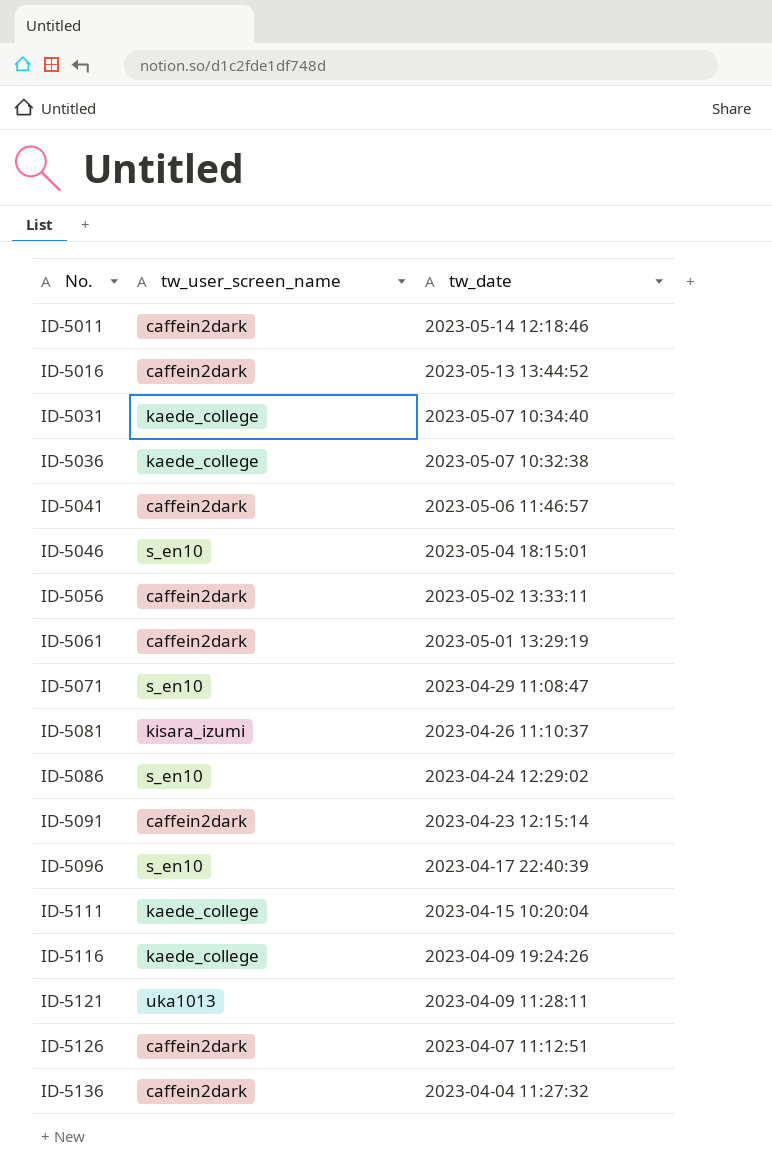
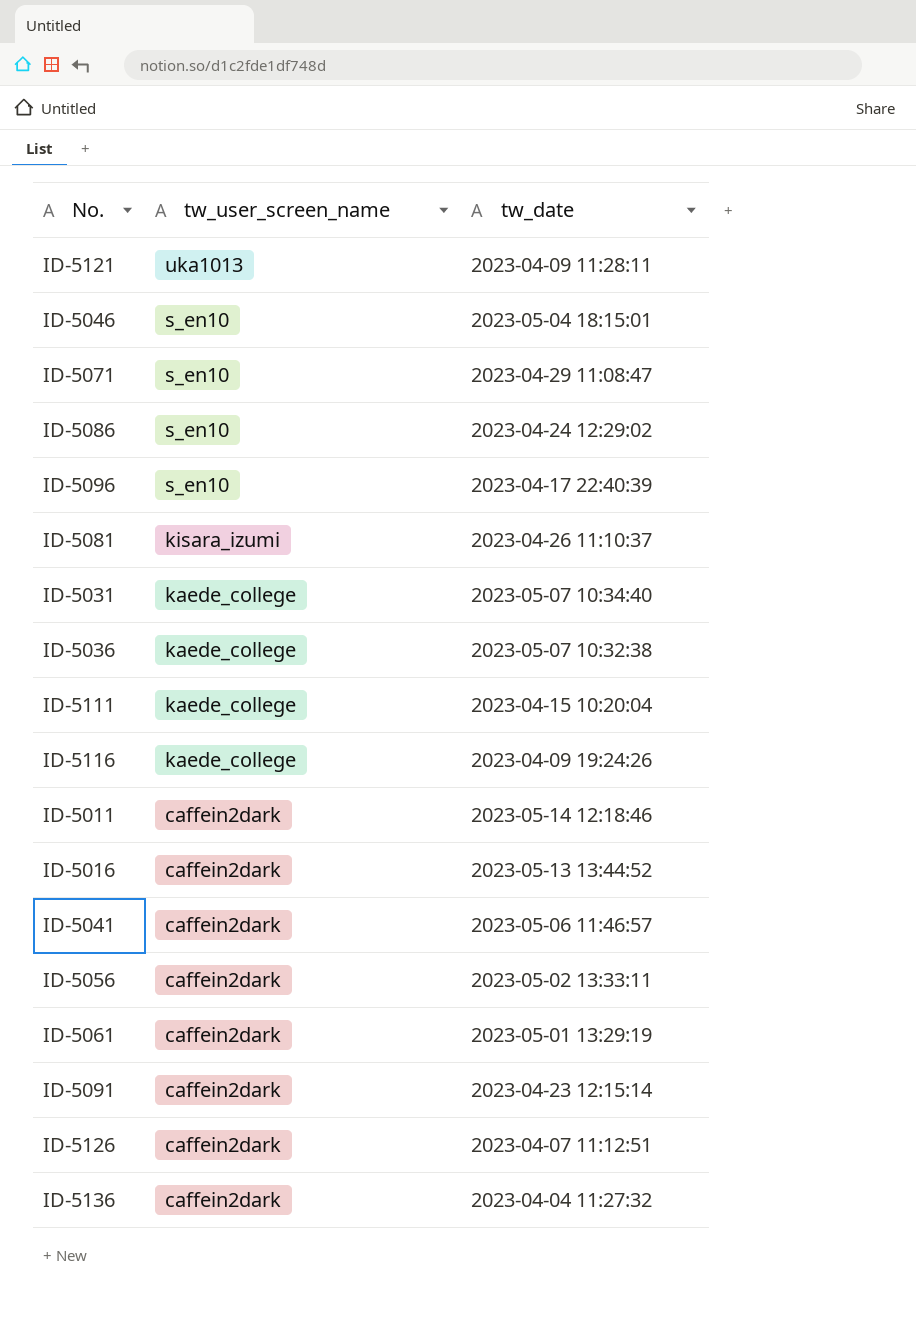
row order: No. ascending -> tw_user_screen_name descending

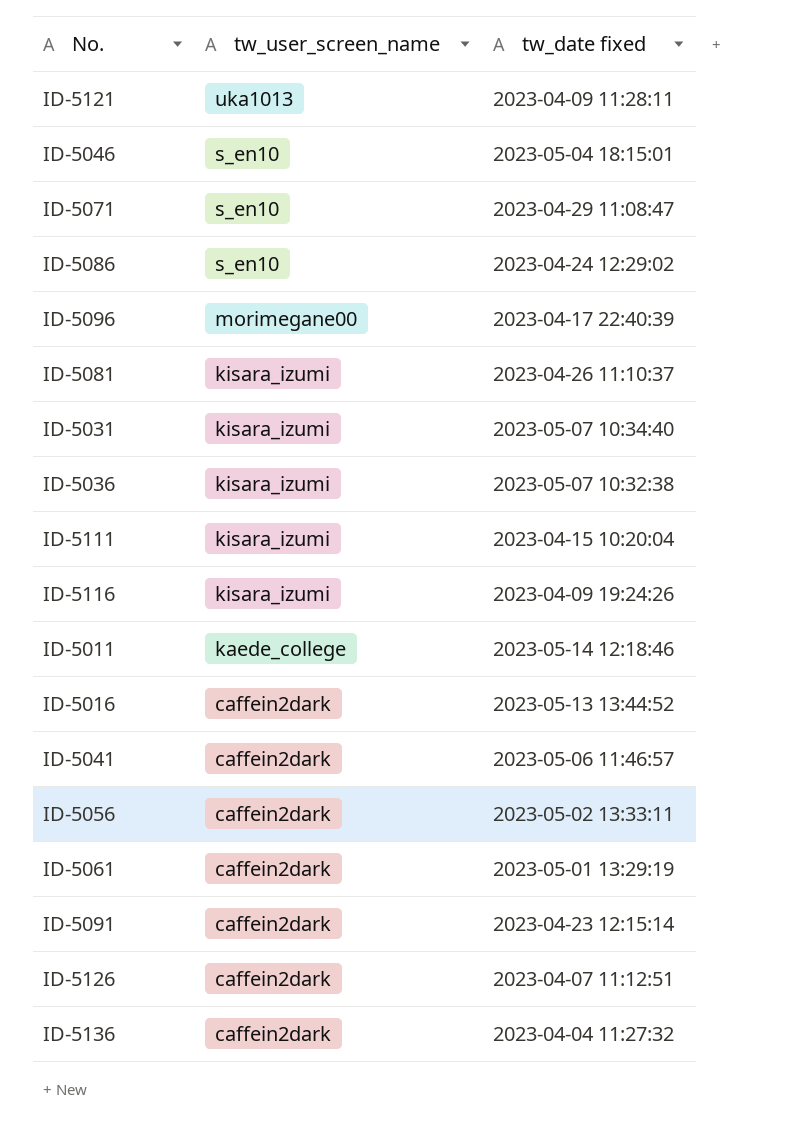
column name: tw_date -> tw_date fixed
ID-5096 | tw_user_screen_name: s_en10 -> morimegane00
ID-5031 | tw_user_screen_name: kaede_college -> kisara_izumi
ID-5036 | tw_user_screen_name: kaede_college -> kisara_izumi
ID-5111 | tw_user_screen_name: kaede_college -> kisara_izumi
ID-5116 | tw_user_screen_name: kaede_college -> kisara_izumi
ID-5011 | tw_user_screen_name: caffein2dark -> kaede_college

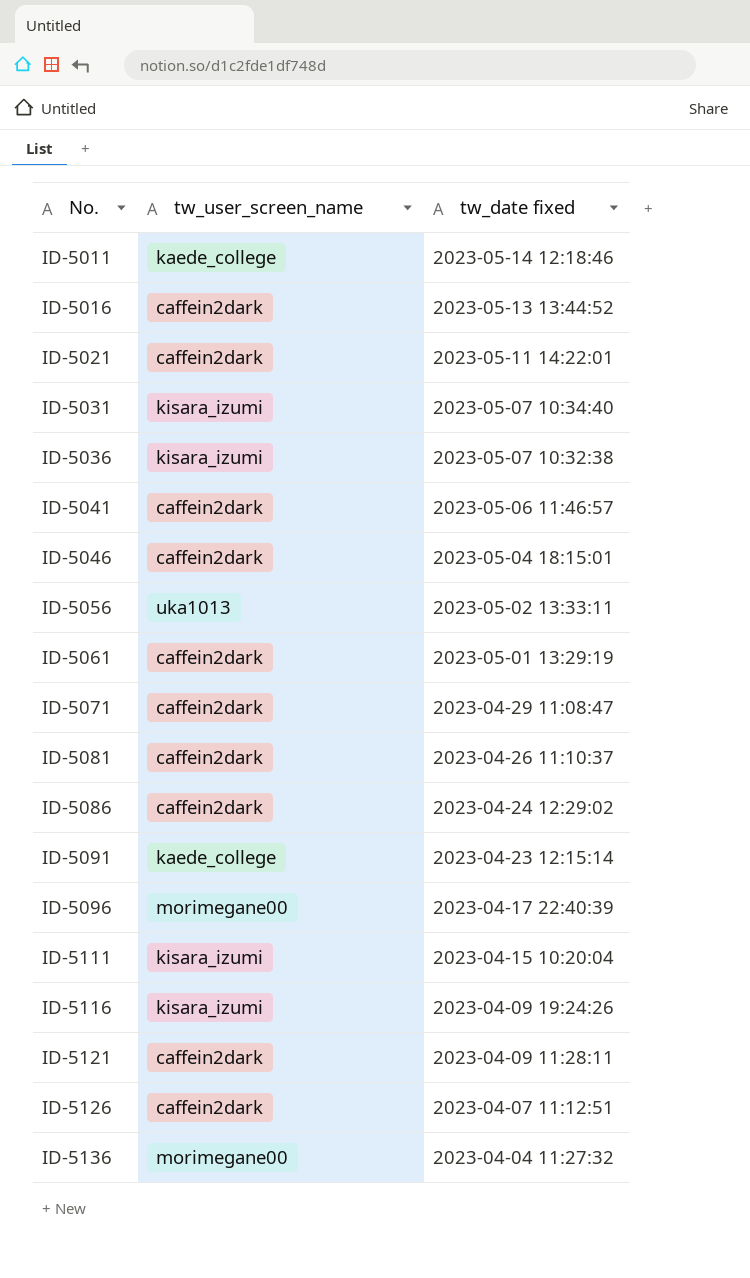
row order: tw_user_screen_name descending -> No. ascending
row ID-5021: none -> caffein2dark | 2023-05-11 14:22:01
ID-5046 | tw_user_screen_name: s_en10 -> caffein2dark
ID-5056 | tw_user_screen_name: caffein2dark -> uka1013
ID-5071 | tw_user_screen_name: s_en10 -> caffein2dark
ID-5081 | tw_user_screen_name: kisara_izumi -> caffein2dark
ID-5086 | tw_user_screen_name: s_en10 -> caffein2dark
ID-5091 | tw_user_screen_name: caffein2dark -> kaede_college
ID-5121 | tw_user_screen_name: uka1013 -> caffein2dark
ID-5136 | tw_user_screen_name: caffein2dark -> morimegane00

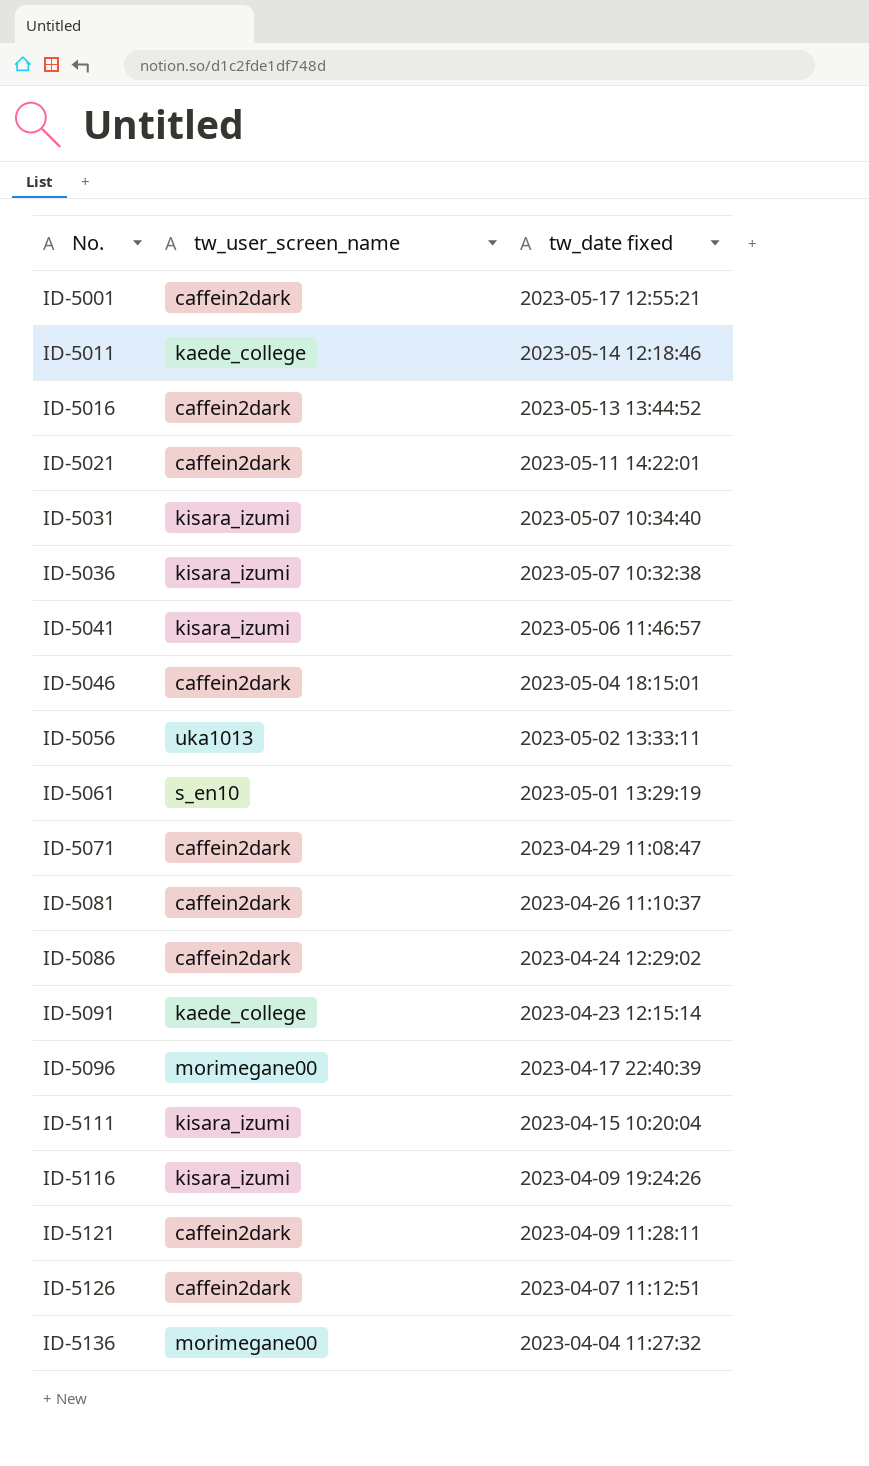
row ID-5001: none -> caffein2dark | 2023-05-17 12:55:21
ID-5041 | tw_user_screen_name: caffein2dark -> kisara_izumi
ID-5061 | tw_user_screen_name: caffein2dark -> s_en10

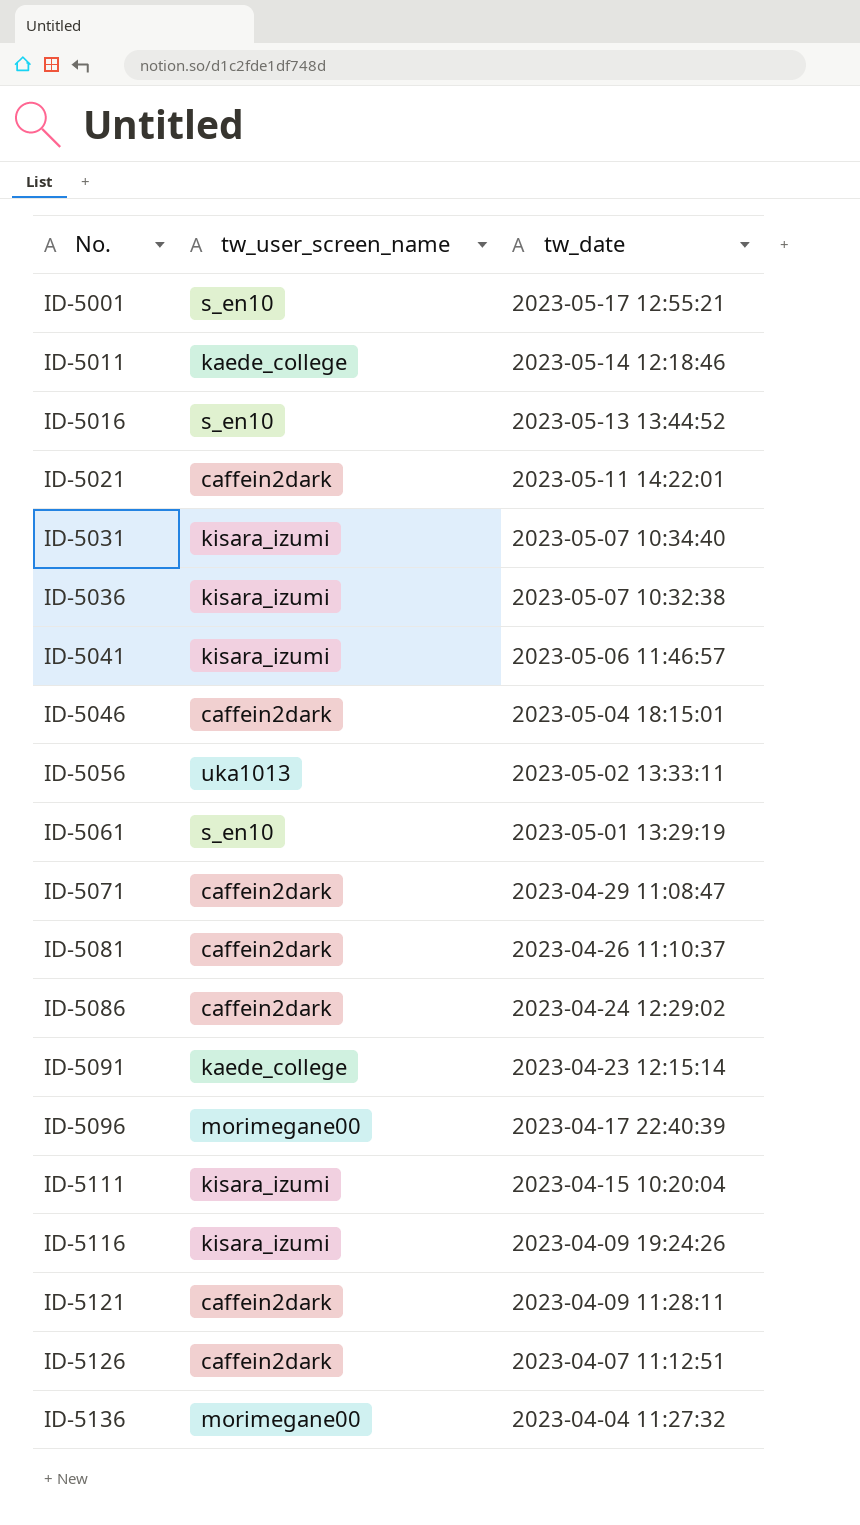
column name: tw_date fixed -> tw_date
ID-5001 | tw_user_screen_name: caffein2dark -> s_en10
ID-5016 | tw_user_screen_name: caffein2dark -> s_en10

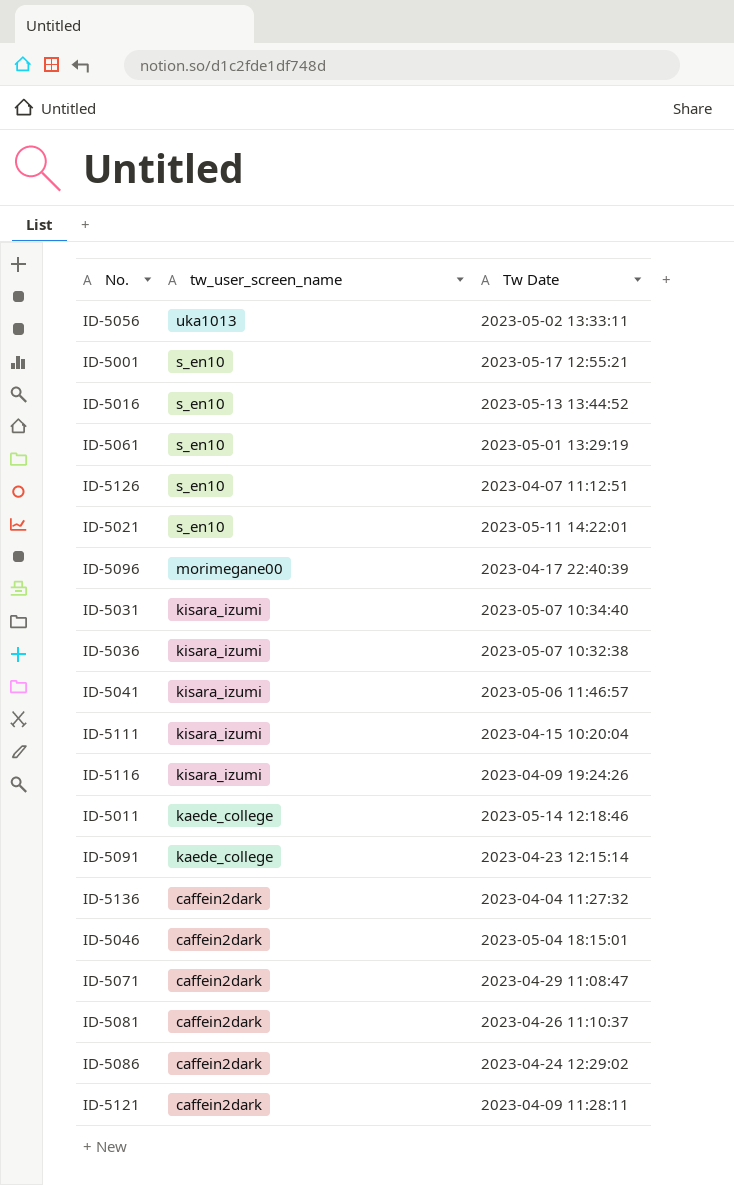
row order: No. ascending -> tw_user_screen_name descending
column name: tw_date -> Tw Date
ID-5126 | tw_user_screen_name: caffein2dark -> s_en10
ID-5021 | tw_user_screen_name: caffein2dark -> s_en10
ID-5136 | tw_user_screen_name: morimegane00 -> caffein2dark

